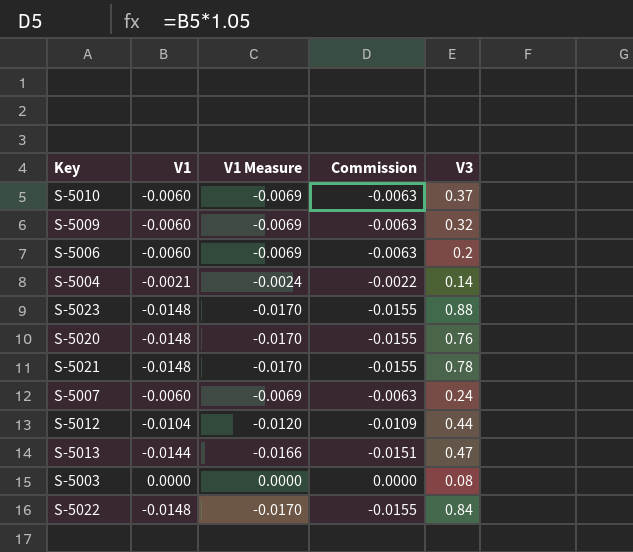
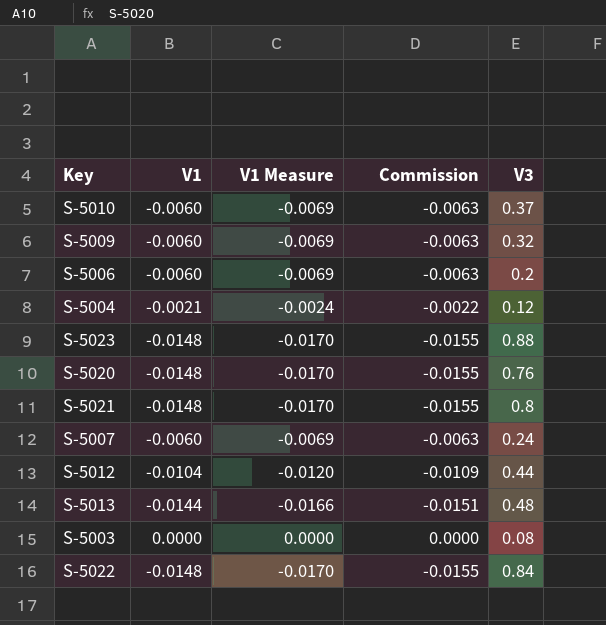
S-5004 | V3: 0.14 -> 0.12
S-5021 | V3: 0.78 -> 0.8
S-5013 | V3: 0.47 -> 0.48

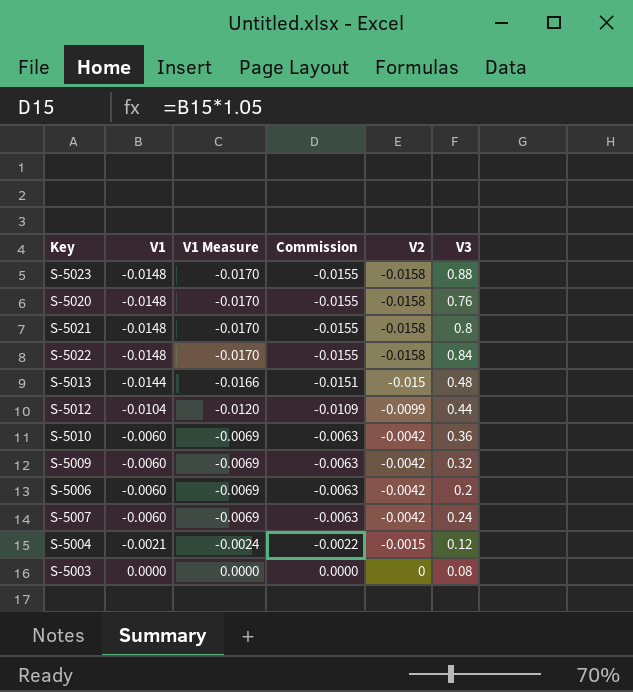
row order: none -> V1 ascending
column V2 | position: none -> 5
S-5010 | V3: 0.37 -> 0.36

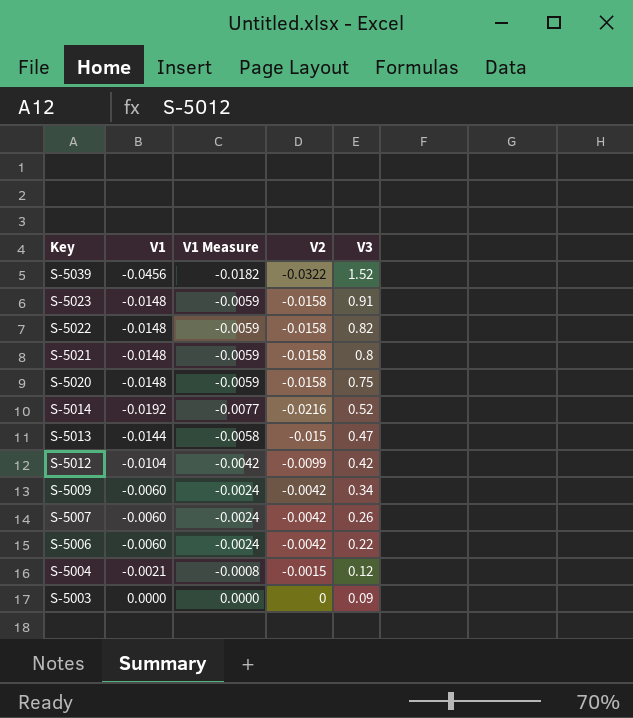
row order: V1 ascending -> Key descending
column Commission | formula: [V1] * 1.05 -> none
column V1 Measure | formula: [V1] * 1.15 -> [V1] * 0.4
row S-5010: -0.0060 | -0.0069 | -0.0063 | -0.0042 | 0.36 -> none
row S-5039: none -> -0.0456 | -0.0182 | -0.0322 | 1.52
S-5023 | V3: 0.88 -> 0.91
S-5022 | V3: 0.84 -> 0.82
S-5020 | V3: 0.76 -> 0.75
row S-5014: none -> -0.0192 | -0.0077 | -0.0216 | 0.52
S-5013 | V3: 0.48 -> 0.47
S-5012 | V3: 0.44 -> 0.42
S-5009 | V3: 0.32 -> 0.34
S-5007 | V3: 0.24 -> 0.26
S-5006 | V3: 0.2 -> 0.22
S-5003 | V3: 0.08 -> 0.09

